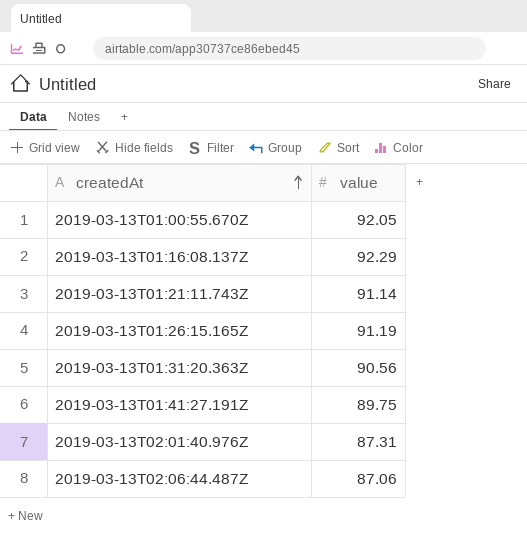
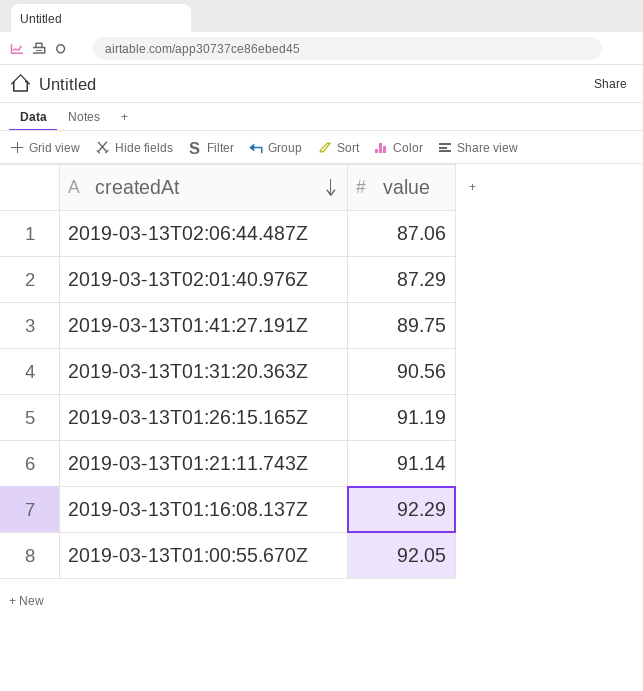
row order: createdAt ascending -> createdAt descending
2019-03-13T02:01:40.976Z | value: 87.31 -> 87.29

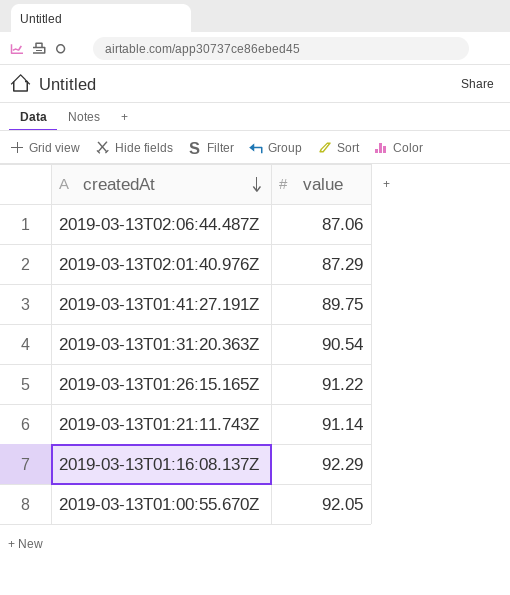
2019-03-13T01:31:20.363Z | value: 90.56 -> 90.54
2019-03-13T01:26:15.165Z | value: 91.19 -> 91.22

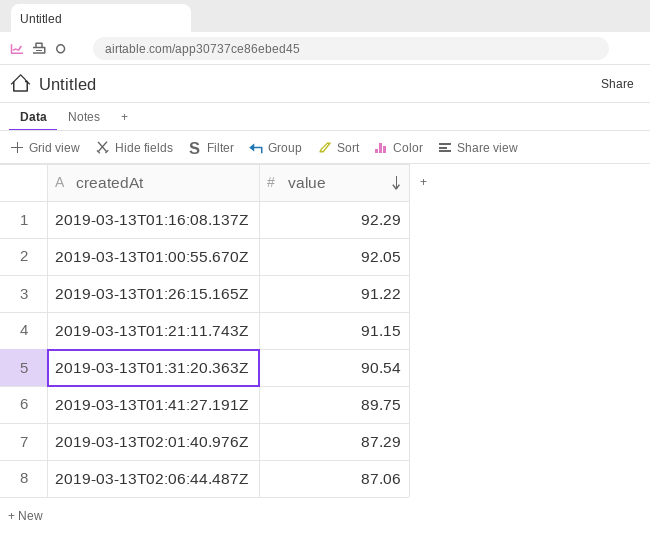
row order: createdAt descending -> value descending
2019-03-13T01:21:11.743Z | value: 91.14 -> 91.15

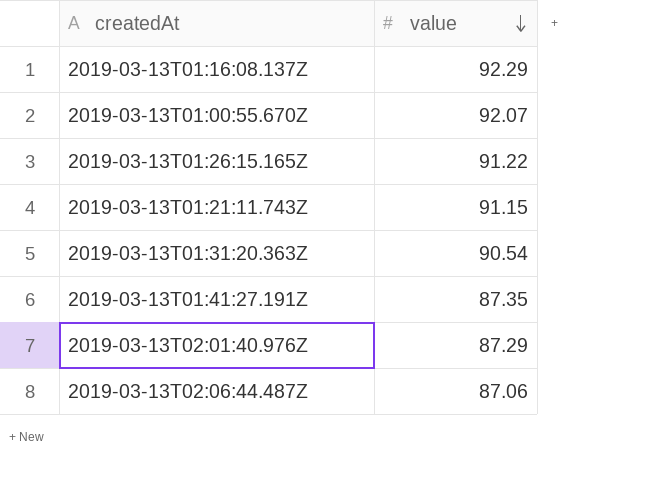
2019-03-13T01:00:55.670Z | value: 92.05 -> 92.07
2019-03-13T01:41:27.191Z | value: 89.75 -> 87.35

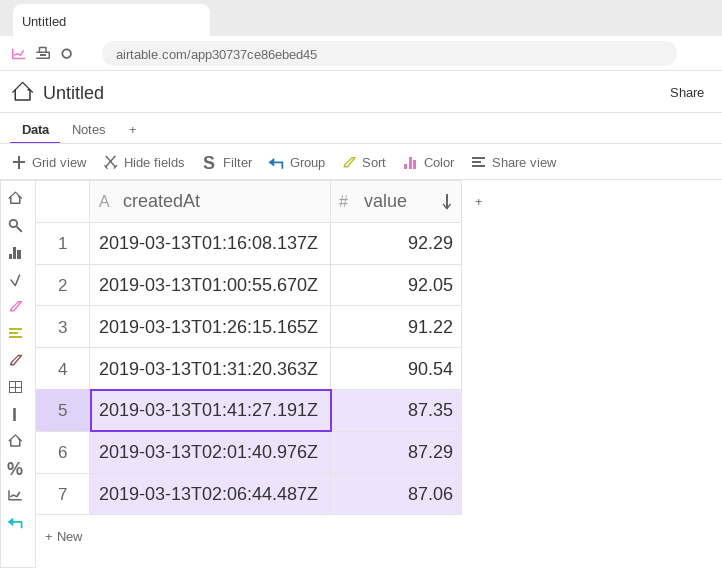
row 2019-03-13T01:21:11.743Z: 91.15 -> none
2019-03-13T01:00:55.670Z | value: 92.07 -> 92.05

